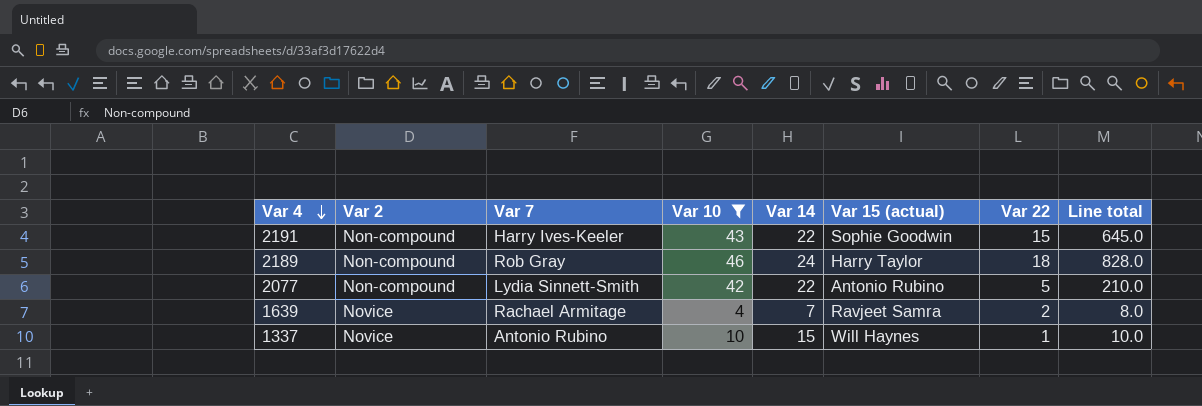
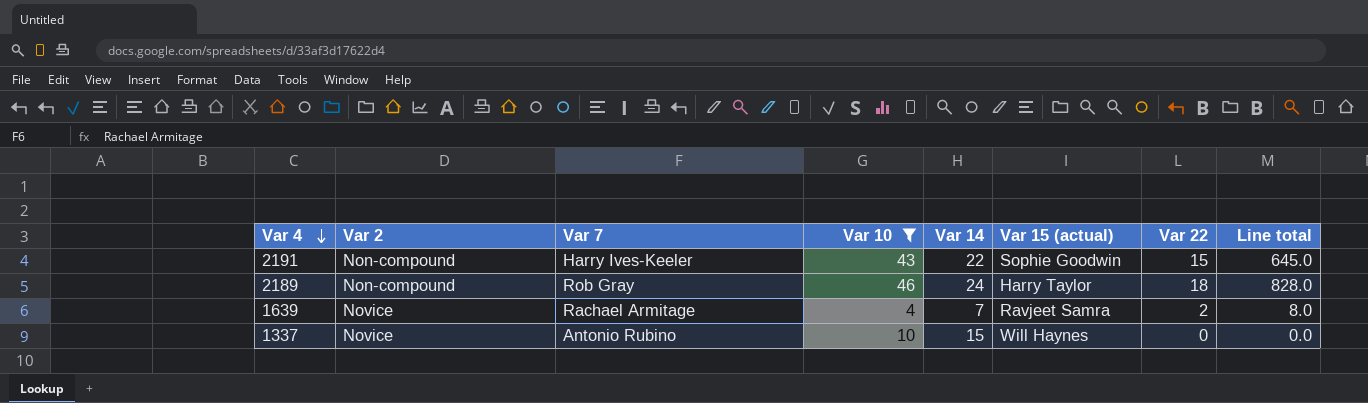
row 2077: Non-compound | Lydia Sinnett-Smith | 42 | 22 | Antonio Rubino | 5 | 210.0 -> none
1337 | Var 22: 1 -> 0
1337 | Line total: 10.0 -> 0.0

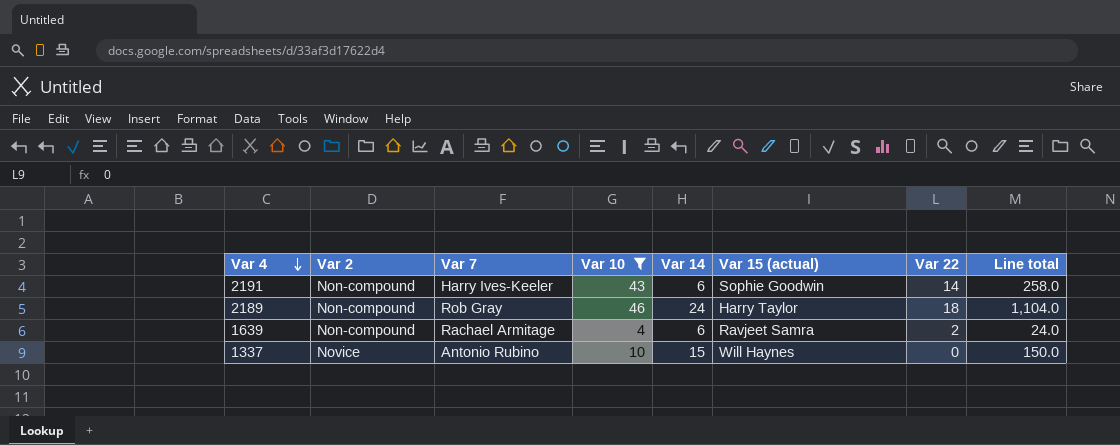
column Line total | formula: [Var 10] * [Var 22] -> [Var 10] * [Var 14]
2191 | Var 14: 22 -> 6
2191 | Var 22: 15 -> 14
1639 | Var 2: Novice -> Non-compound
1639 | Var 14: 7 -> 6

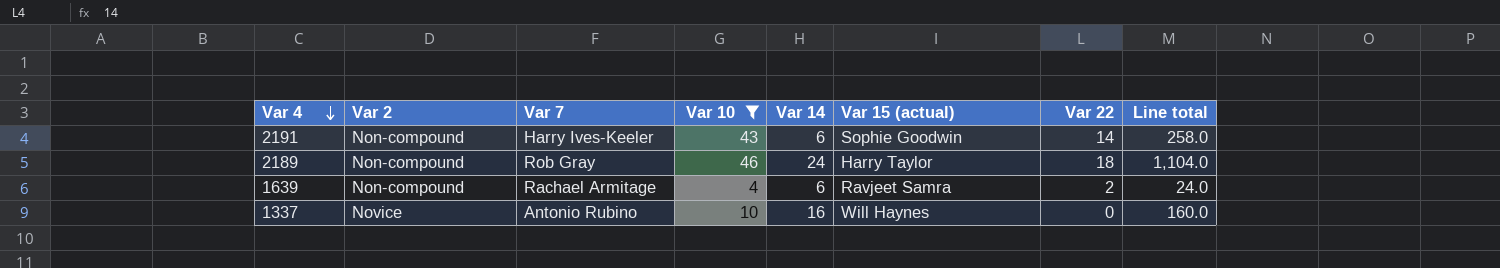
1337 | Var 14: 15 -> 16
1337 | Line total: 150.0 -> 160.0

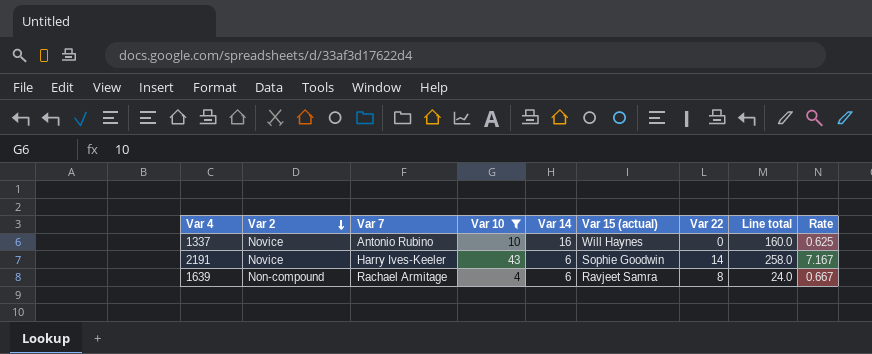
row order: Var 4 descending -> Var 2 descending
column Rate | formula: none -> [Var 10] / [Var 14]
row 2189: Non-compound | Rob Gray | 46 | 24 | Harry Taylor | 18 | 1,104.0 -> none
2191 | Var 2: Non-compound -> Novice
1639 | Var 22: 2 -> 8

